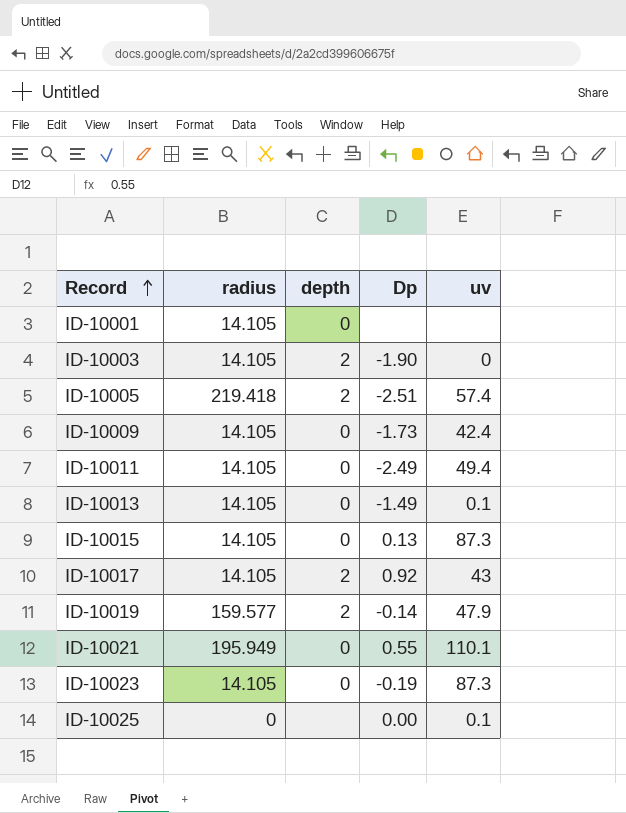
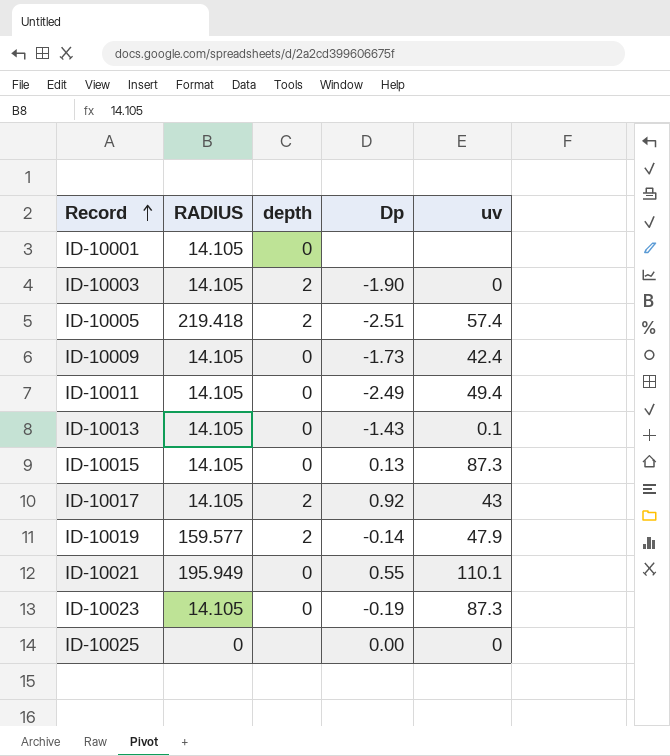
column name: radius -> RADIUS
ID-10013 | Dp: -1.49 -> -1.43
ID-10025 | uv: 0.1 -> 0

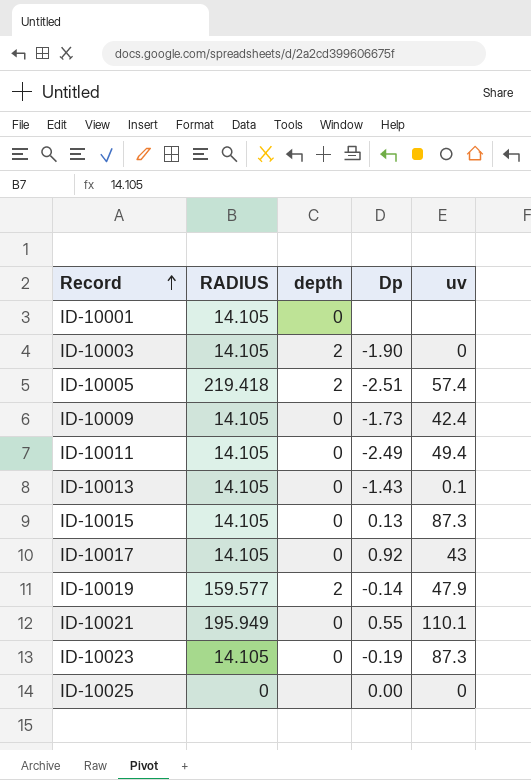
ID-10017 | depth: 2 -> 0

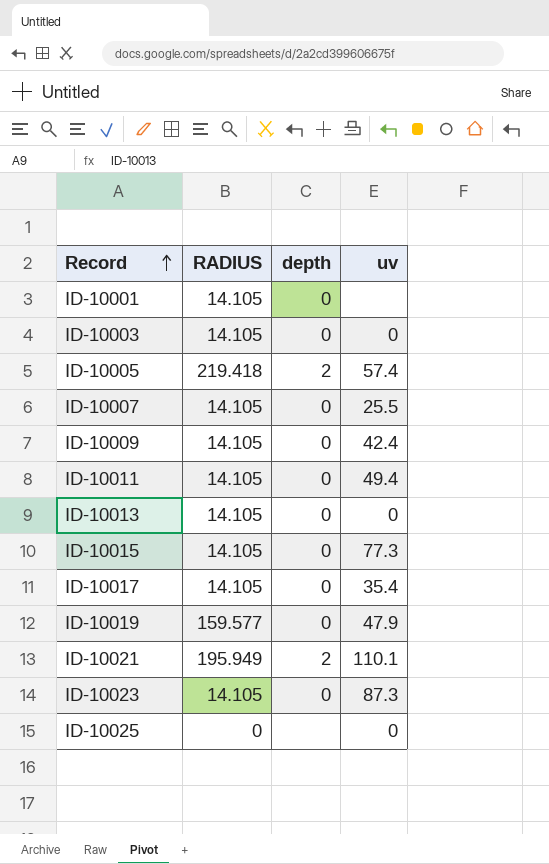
column Dp | position: 4 -> none
ID-10003 | depth: 2 -> 0
row ID-10007: none -> 14.105 | 0 | 25.5
ID-10013 | uv: 0.1 -> 0
ID-10015 | uv: 87.3 -> 77.3
ID-10017 | uv: 43 -> 35.4
ID-10019 | depth: 2 -> 0
ID-10021 | depth: 0 -> 2

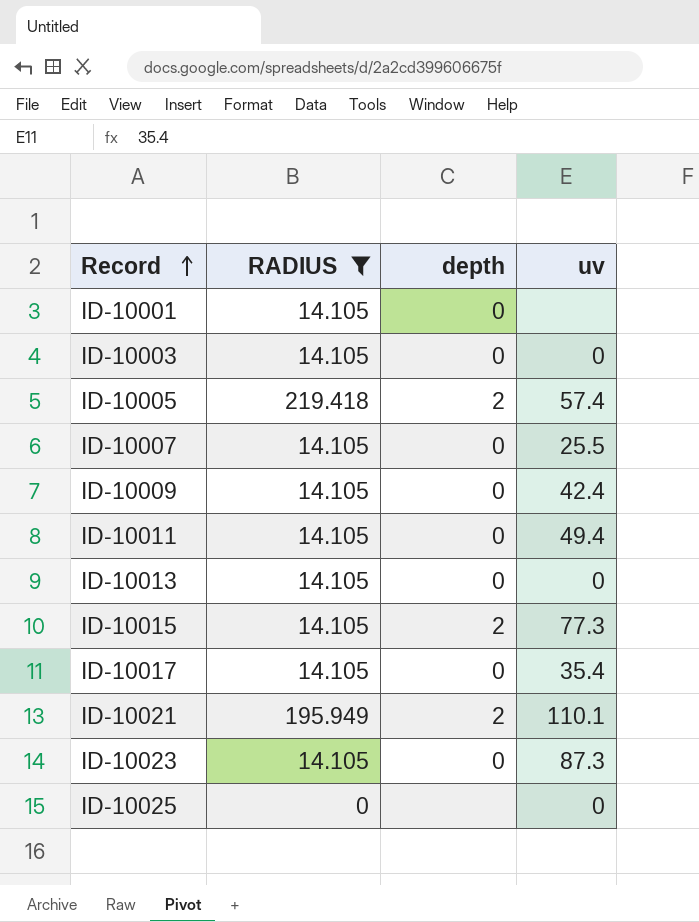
filter: none -> RADIUS != 159.577
ID-10015 | depth: 0 -> 2

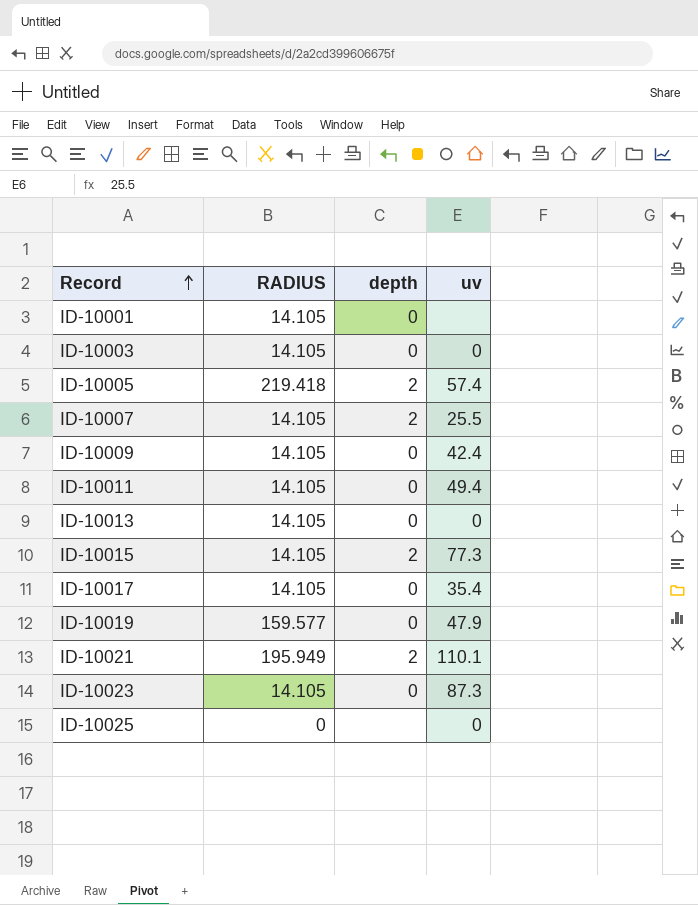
filter: RADIUS != 159.577 -> none
ID-10007 | depth: 0 -> 2

